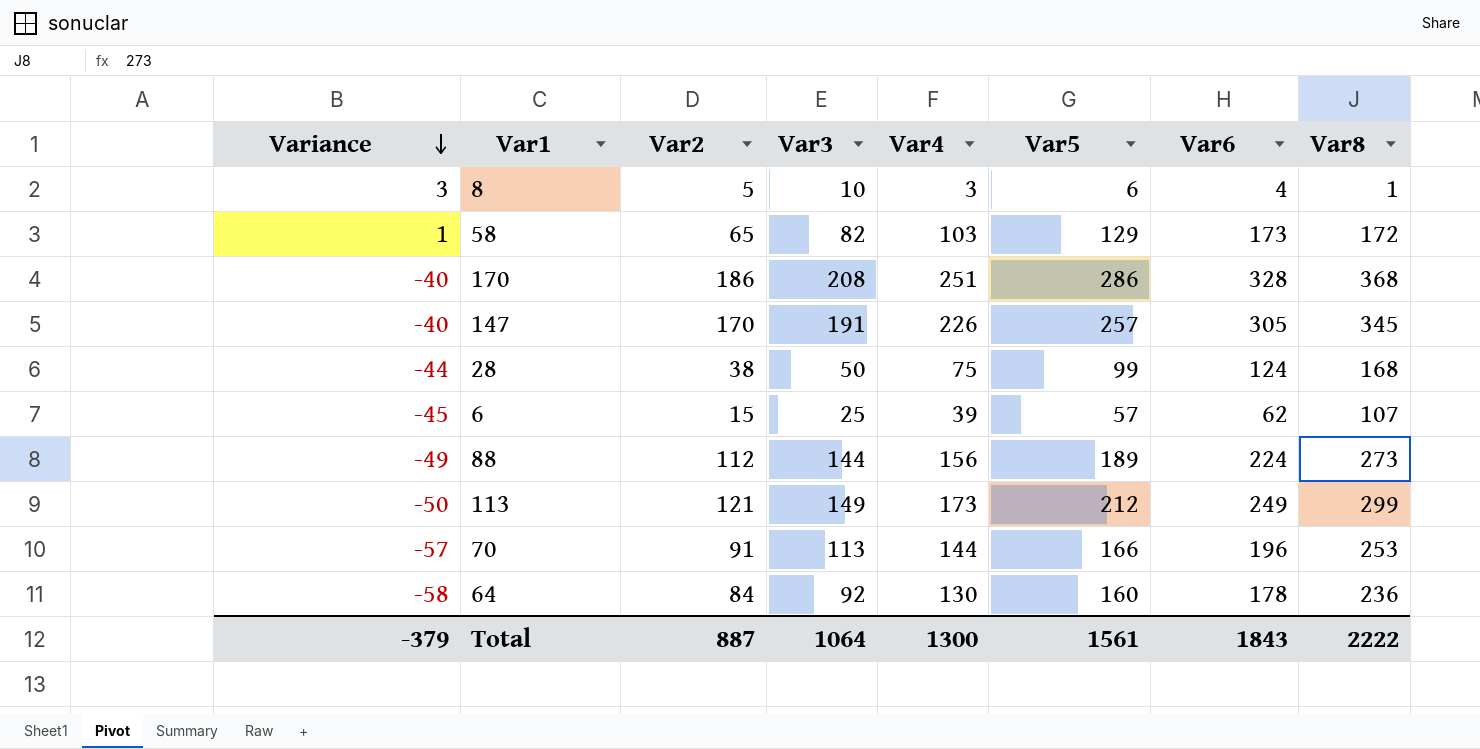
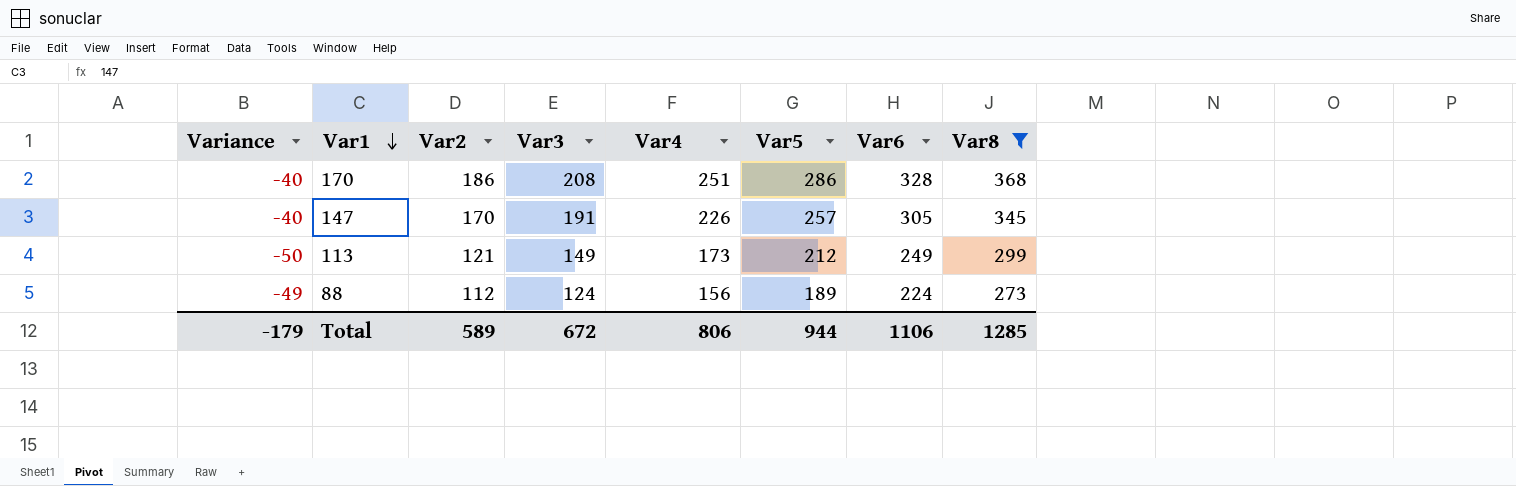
filter: none -> Var8 >= 273
row order: Variance descending -> Var1 descending
88 | Var3: 144 -> 124
Total | Variance: -379 -> -179
Total | Var2: 887 -> 589
Total | Var3: 1064 -> 672
Total | Var4: 1300 -> 806
Total | Var5: 1561 -> 944
Total | Var6: 1843 -> 1106
Total | Var8: 2222 -> 1285

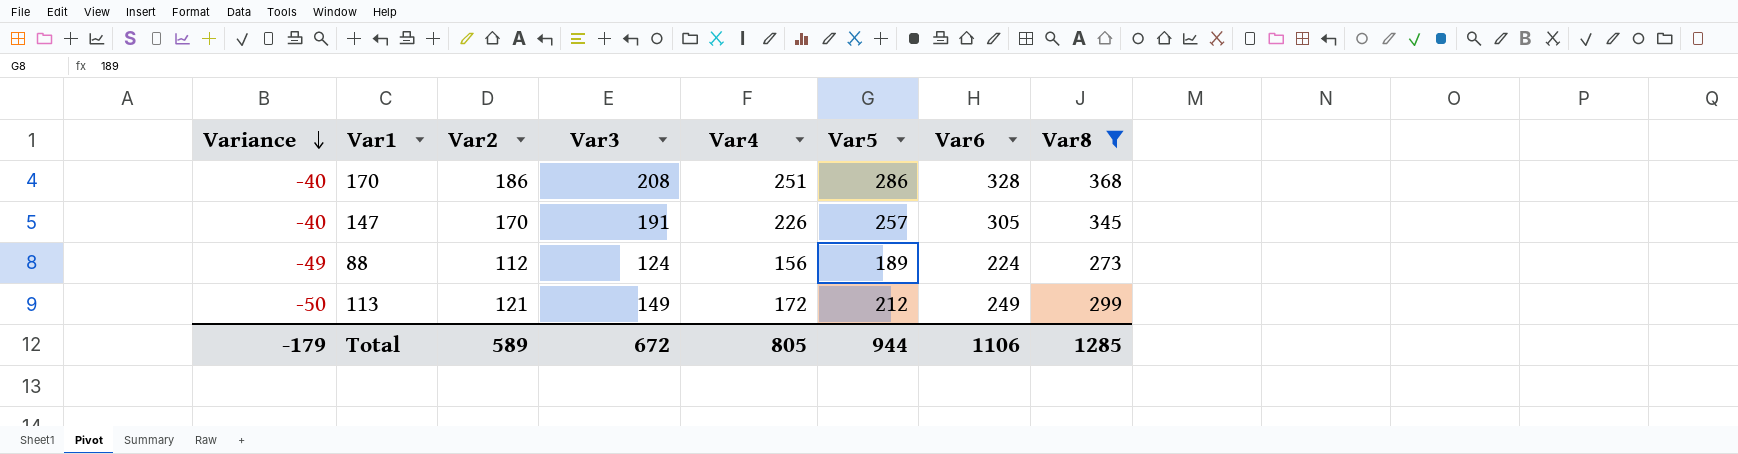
row order: Var1 descending -> Variance descending
113 | Var4: 173 -> 172
Total | Var4: 806 -> 805

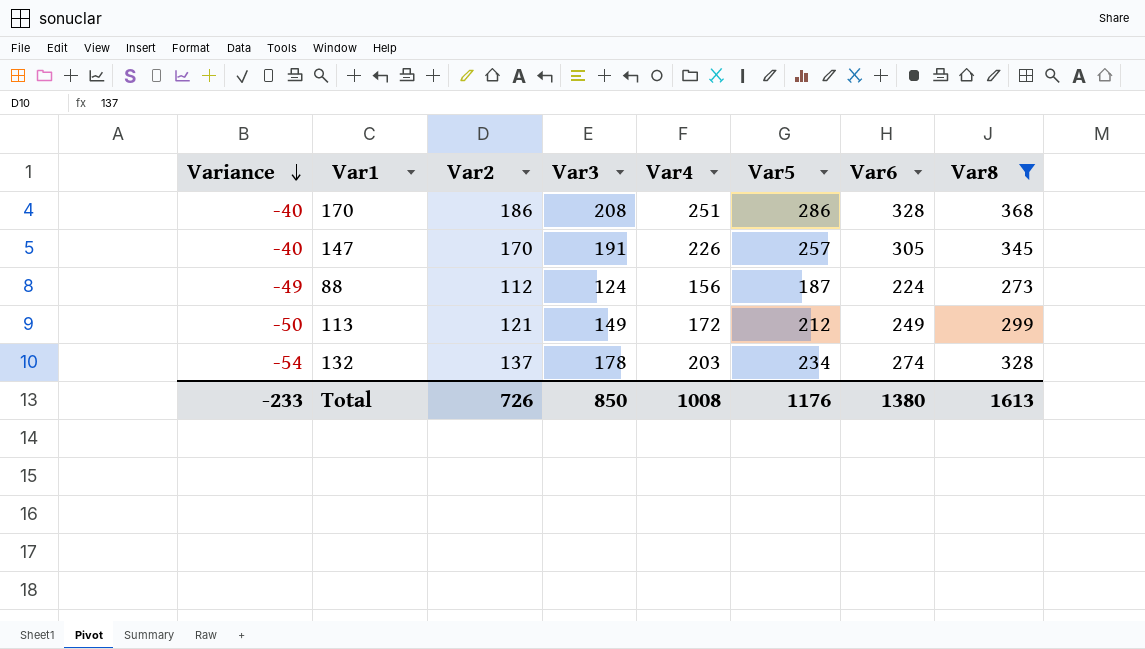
88 | Var5: 189 -> 187
row 132: none -> -54 | 137 | 178 | 203 | 234 | 274 | 328
Total | Variance: -179 -> -233
Total | Var2: 589 -> 726
Total | Var3: 672 -> 850
Total | Var4: 805 -> 1008
Total | Var5: 944 -> 1176
Total | Var6: 1106 -> 1380
Total | Var8: 1285 -> 1613

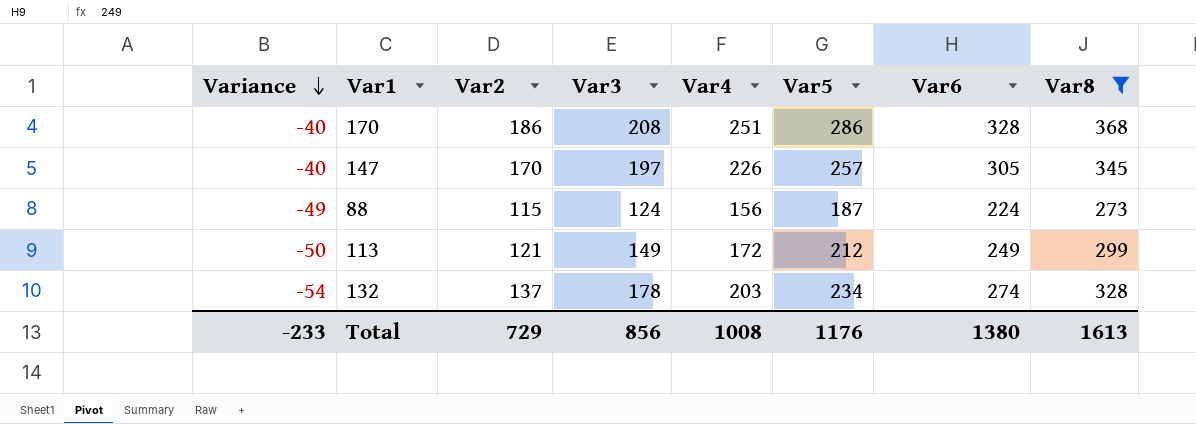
147 | Var3: 191 -> 197
88 | Var2: 112 -> 115
Total | Var2: 726 -> 729
Total | Var3: 850 -> 856

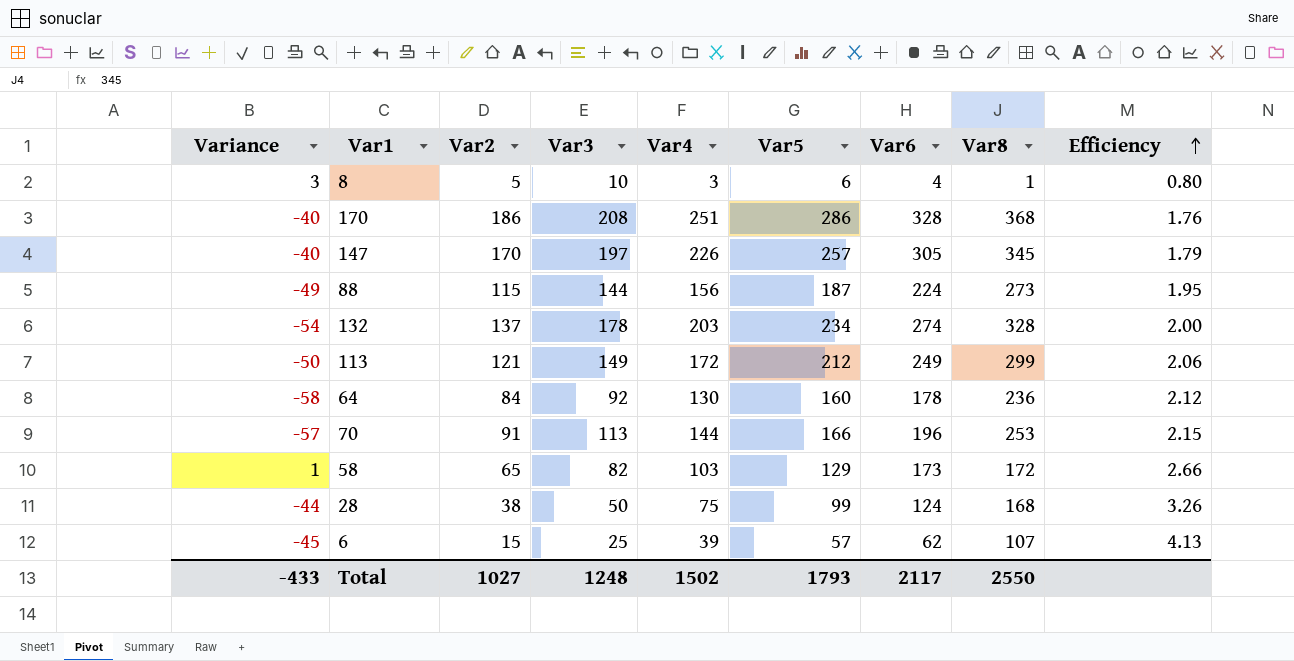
filter: Var8 >= 273 -> none
row order: Variance descending -> Efficiency ascending
column Efficiency | formula: none -> [Var6] / [Var2]
88 | Var3: 124 -> 144
Total | Variance: -233 -> -433
Total | Var2: 729 -> 1027
Total | Var3: 856 -> 1248
Total | Var4: 1008 -> 1502
Total | Var5: 1176 -> 1793
Total | Var6: 1380 -> 2117
Total | Var8: 1613 -> 2550

